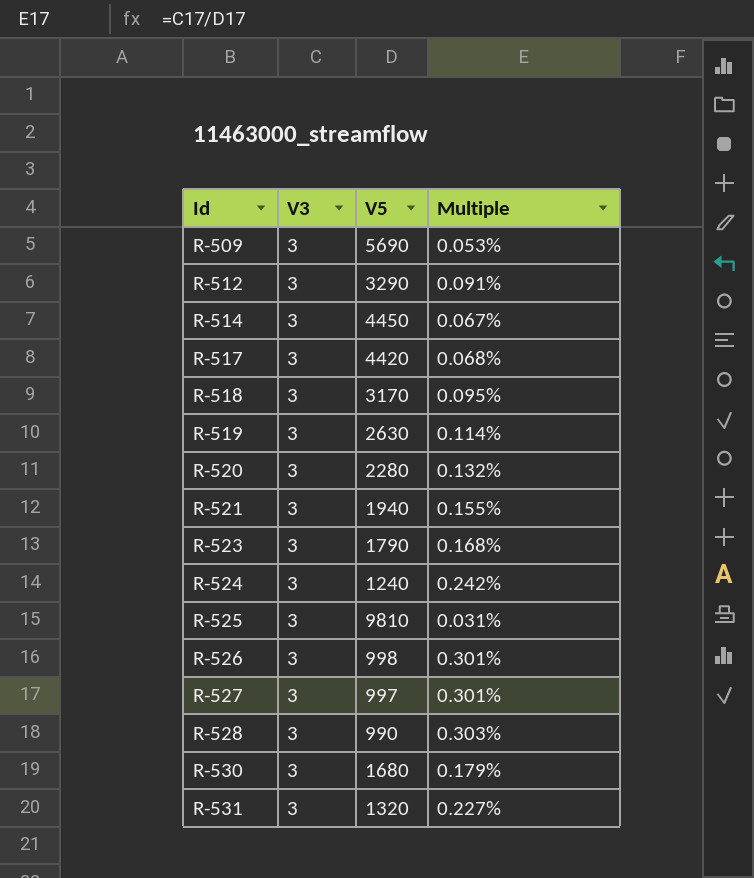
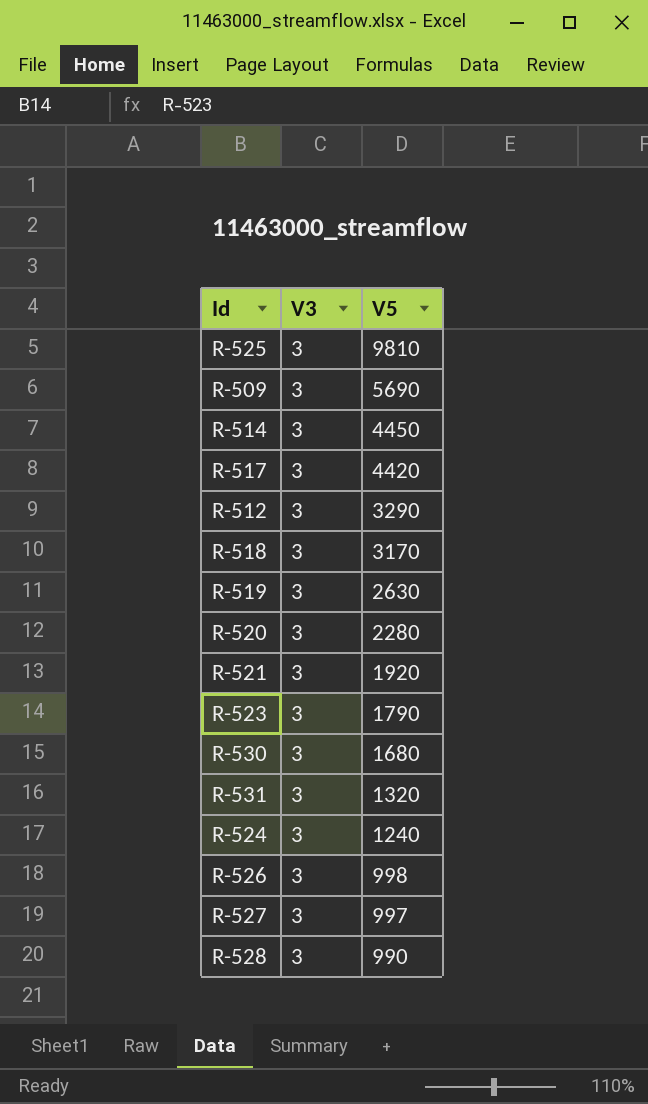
row order: Id ascending -> V5 descending
column Multiple | formula: [V3] / [V5] -> none
R-521 | V5: 1940 -> 1920

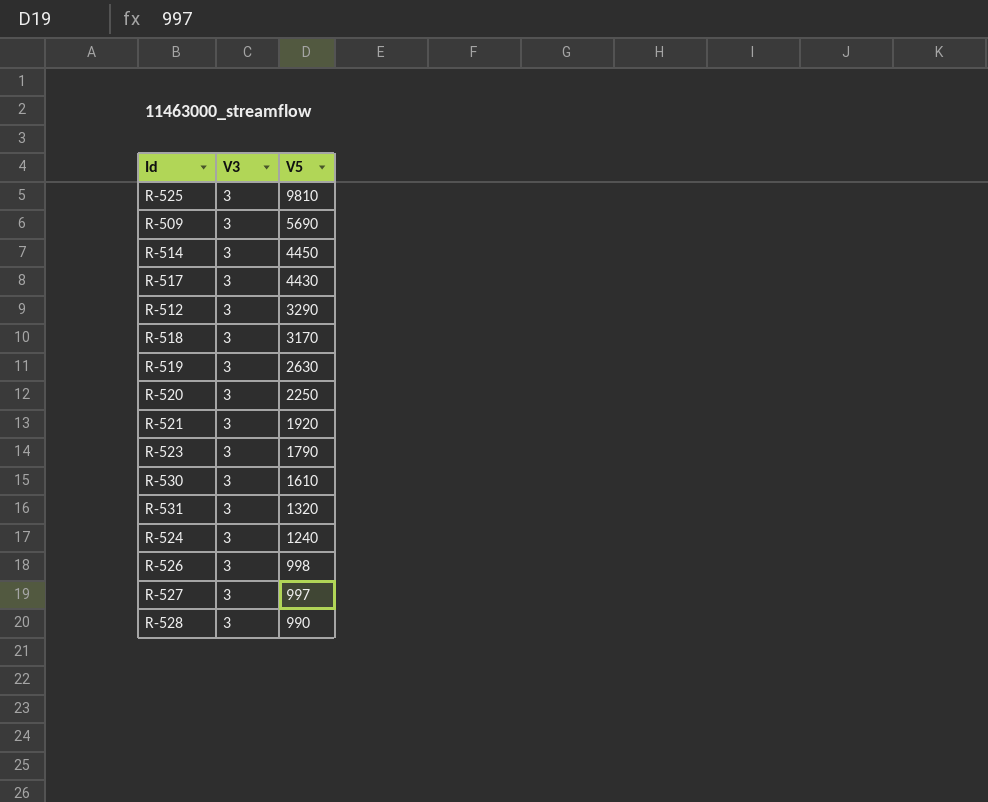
R-517 | V5: 4420 -> 4430
R-520 | V5: 2280 -> 2250
R-530 | V5: 1680 -> 1610

